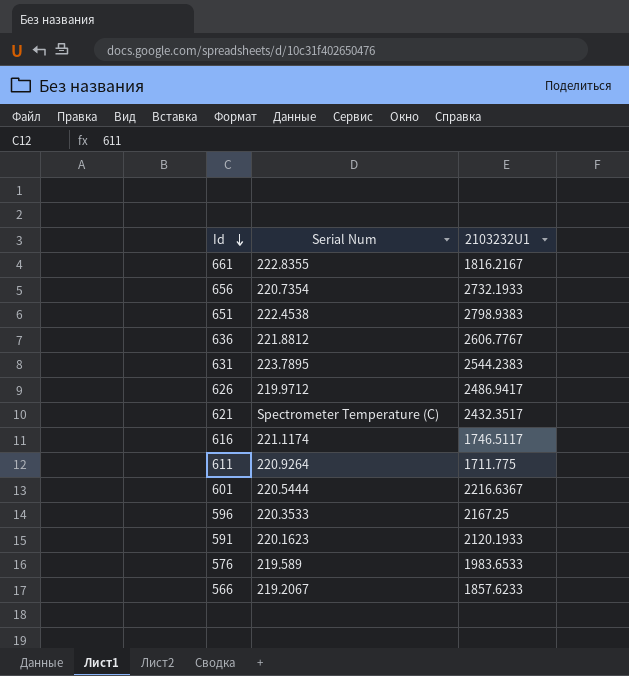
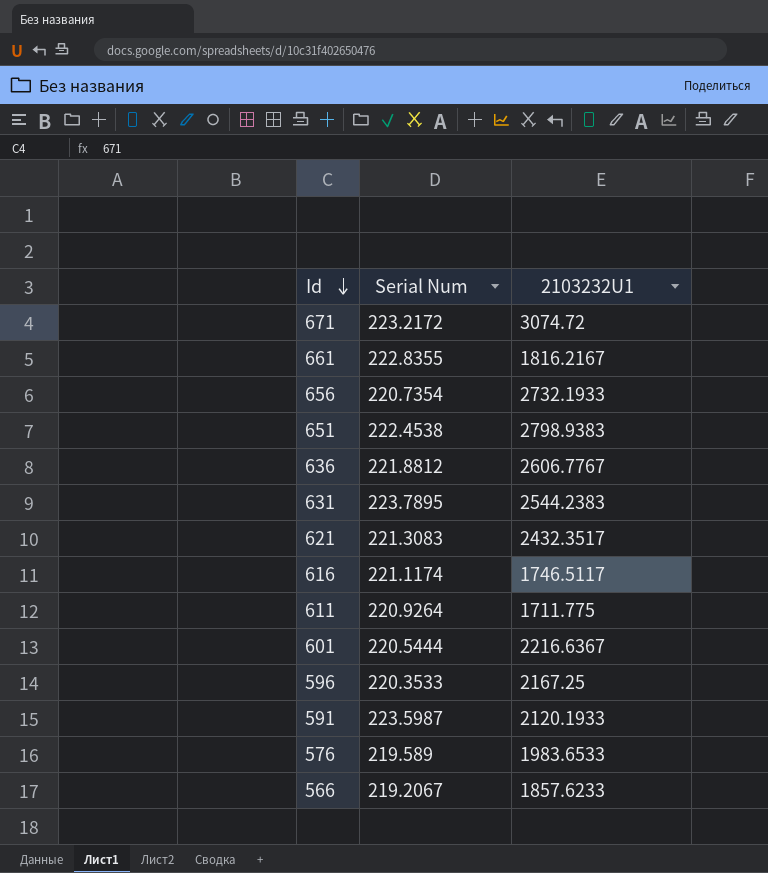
row 626: 219.9712 | 2486.9417 -> none
row 671: none -> 223.2172 | 3074.72
621 | Serial Num: Spectrometer Temperature (C) -> 221.3083
591 | Serial Num: 220.1623 -> 223.5987

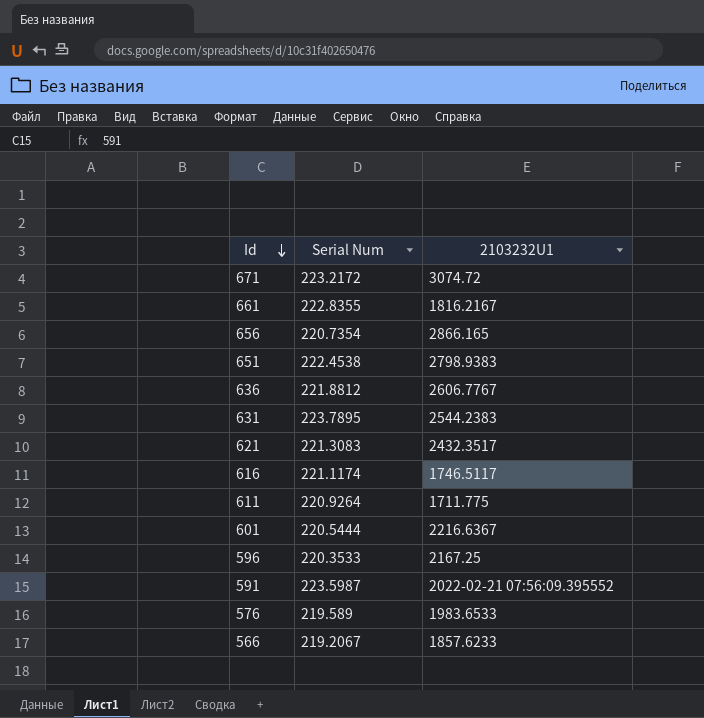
656 | 2103232U1: 2732.1933 -> 2866.165
591 | 2103232U1: 2120.1933 -> 2022-02-21 07:56:09.395552

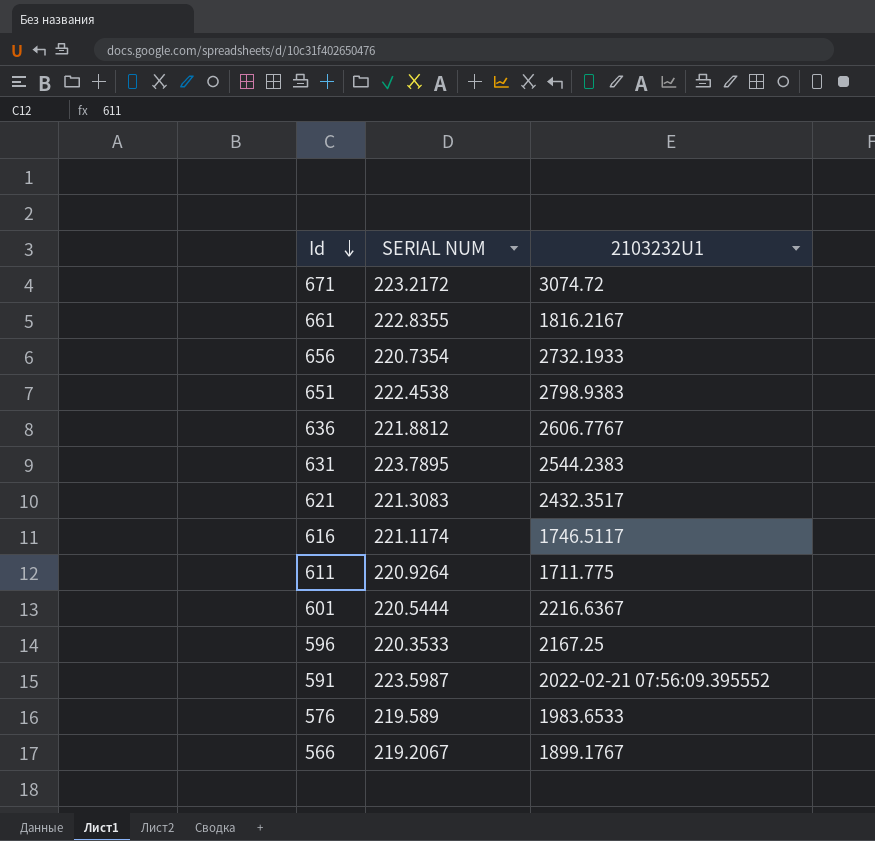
column name: Serial Num -> SERIAL NUM
656 | 2103232U1: 2866.165 -> 2732.1933
566 | 2103232U1: 1857.6233 -> 1899.1767

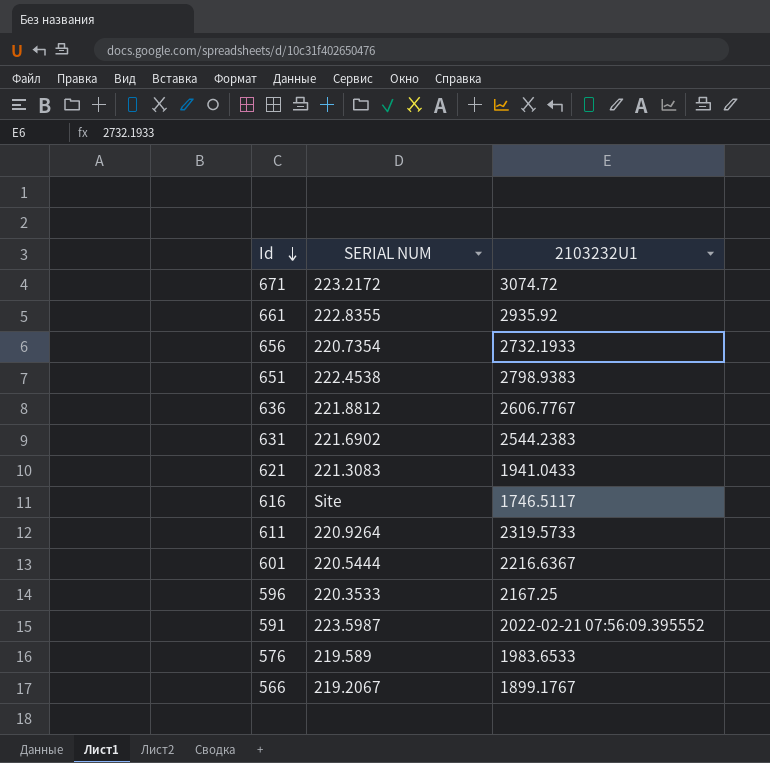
661 | 2103232U1: 1816.2167 -> 2935.92
631 | SERIAL NUM: 223.7895 -> 221.6902
621 | 2103232U1: 2432.3517 -> 1941.0433
616 | SERIAL NUM: 221.1174 -> Site
611 | 2103232U1: 1711.775 -> 2319.5733

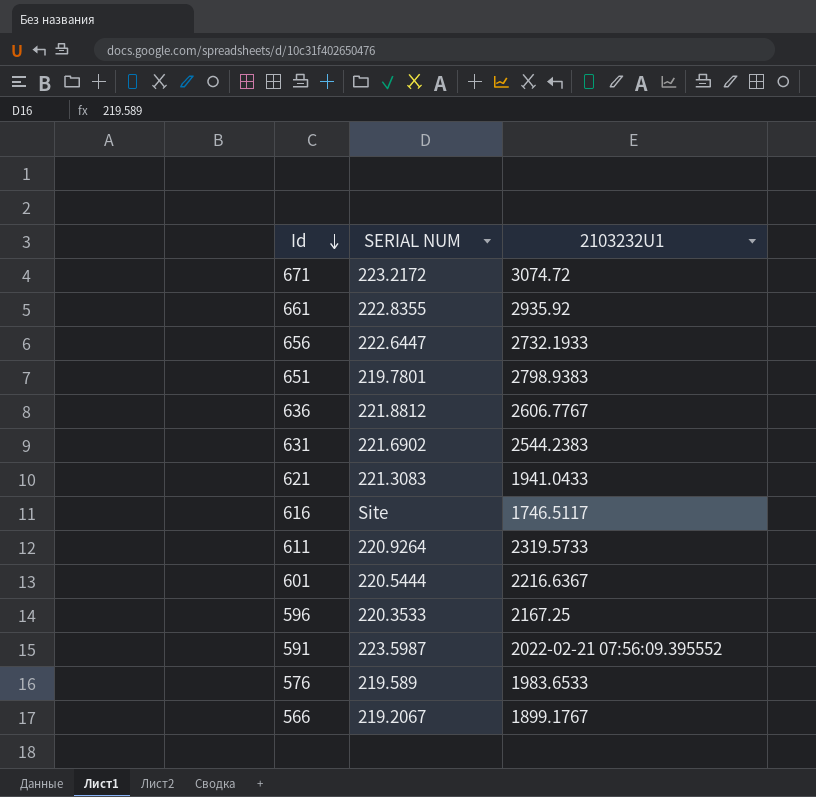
656 | SERIAL NUM: 220.7354 -> 222.6447
651 | SERIAL NUM: 222.4538 -> 219.7801

